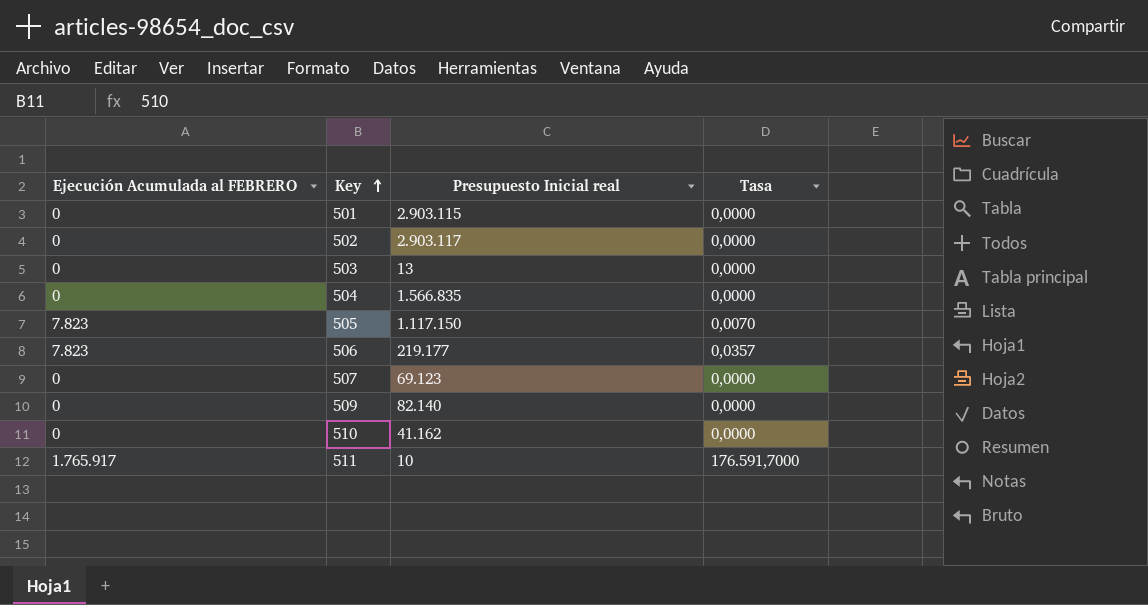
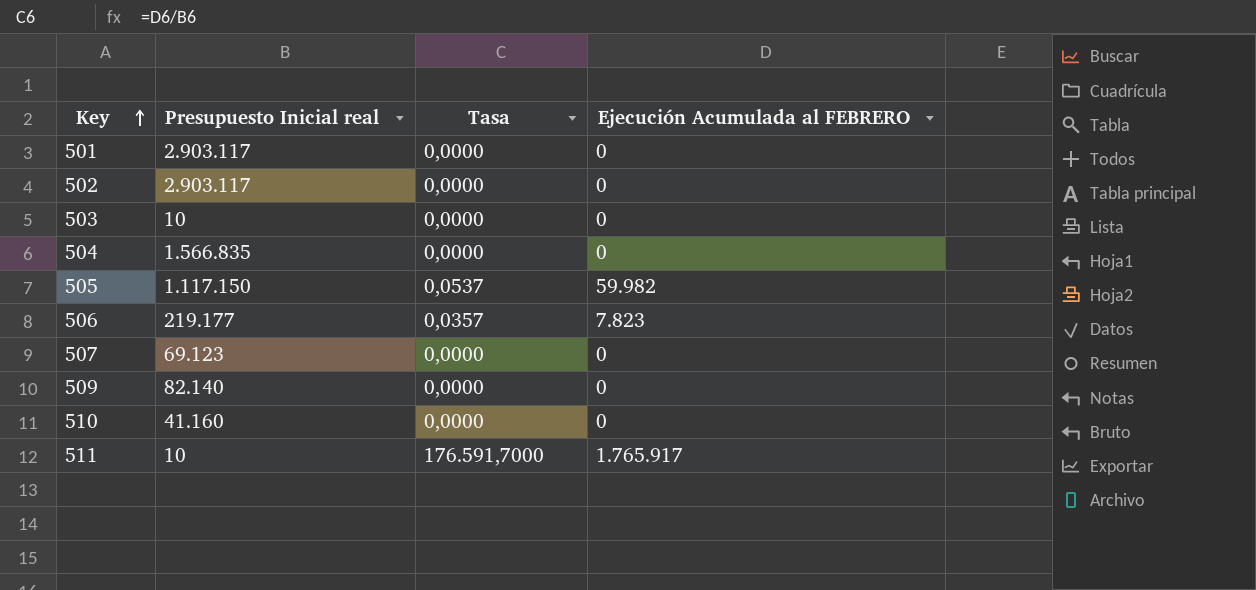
column Ejecución Acumulada al FEBRERO | position: 1 -> 4
501 | Presupuesto Inicial real: 2.903.115 -> 2.903.117
503 | Presupuesto Inicial real: 13 -> 10
505 | Tasa: 0,0070 -> 0,0537
505 | Ejecución Acumulada al FEBRERO: 7.823 -> 59.982
510 | Presupuesto Inicial real: 41.162 -> 41.160

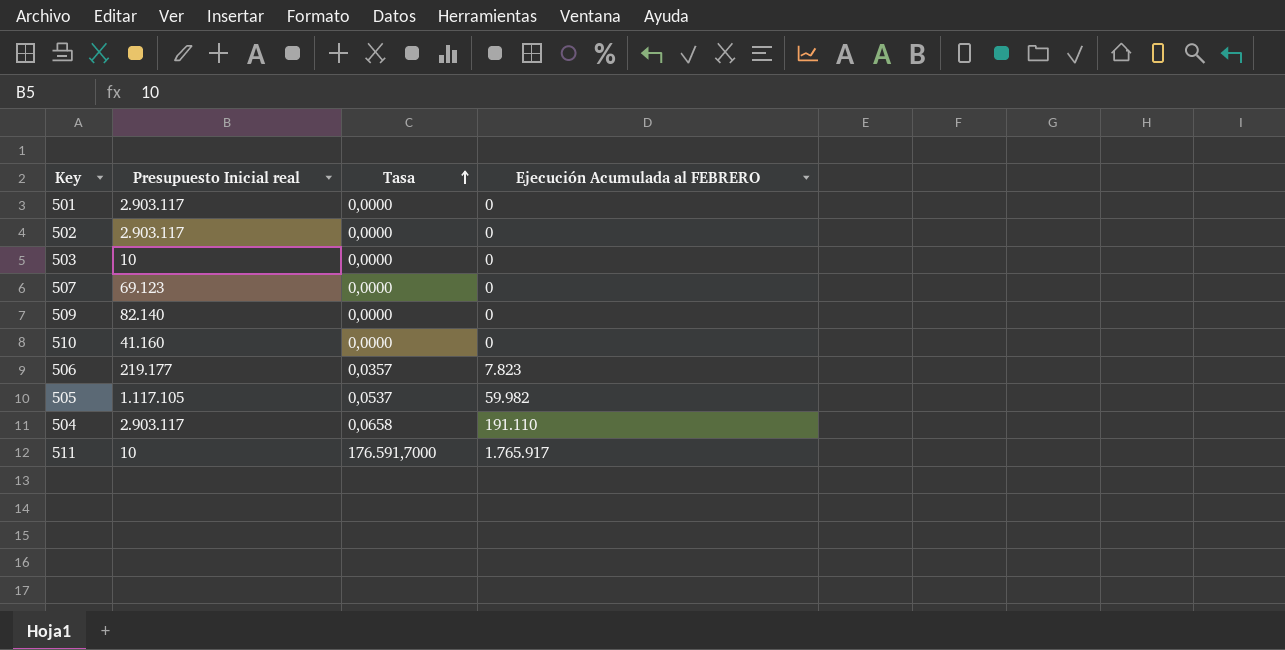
row order: Key ascending -> Tasa ascending
505 | Presupuesto Inicial real: 1.117.150 -> 1.117.105
504 | Presupuesto Inicial real: 1.566.835 -> 2.903.117
504 | Tasa: 0,0000 -> 0,0658
504 | Ejecución Acumulada al FEBRERO: 0 -> 191.110

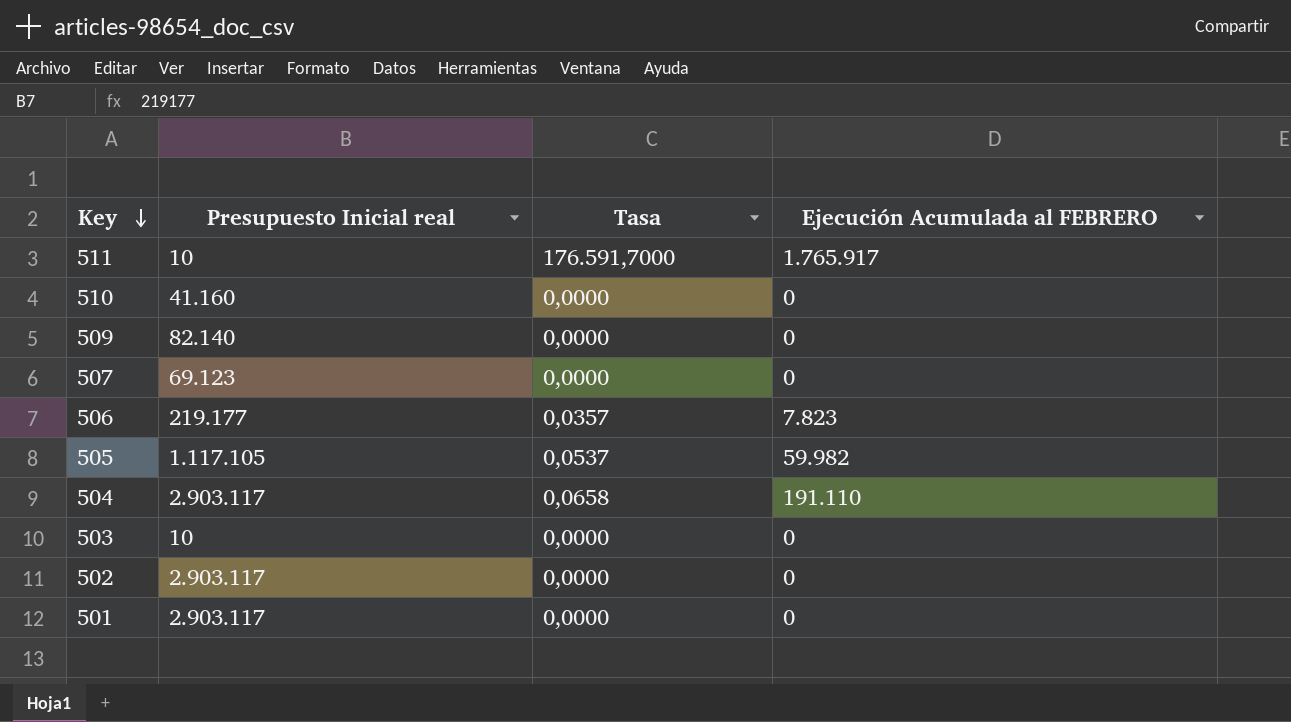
row order: Tasa ascending -> Key descending

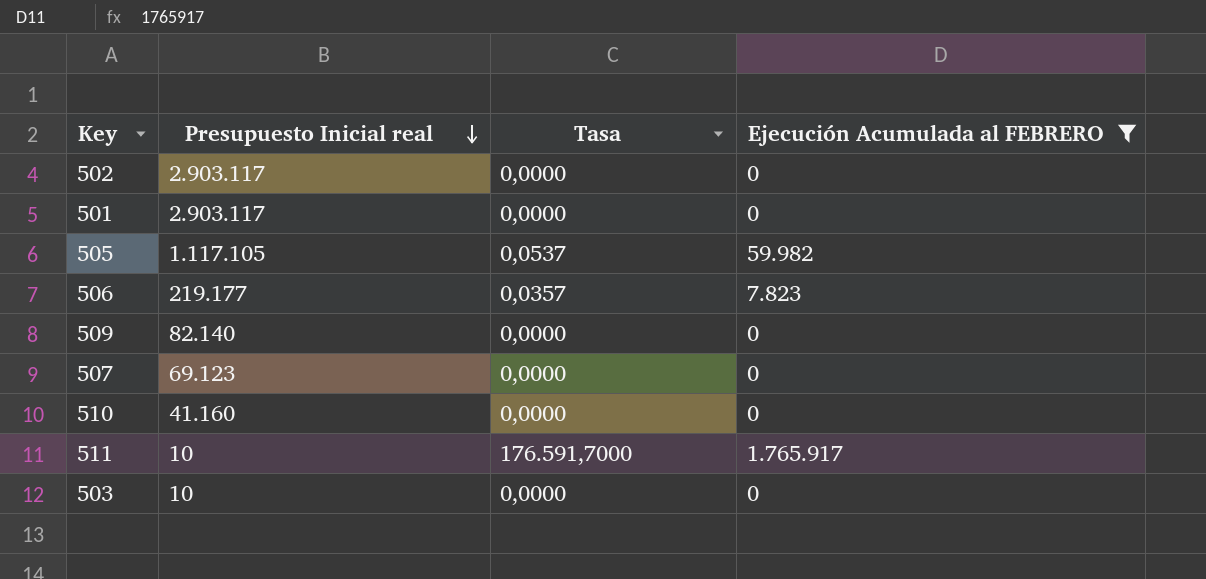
filter: none -> Ejecución Acumulada al FEBRERO != 191.110
row order: Key descending -> Presupuesto Inicial real descending

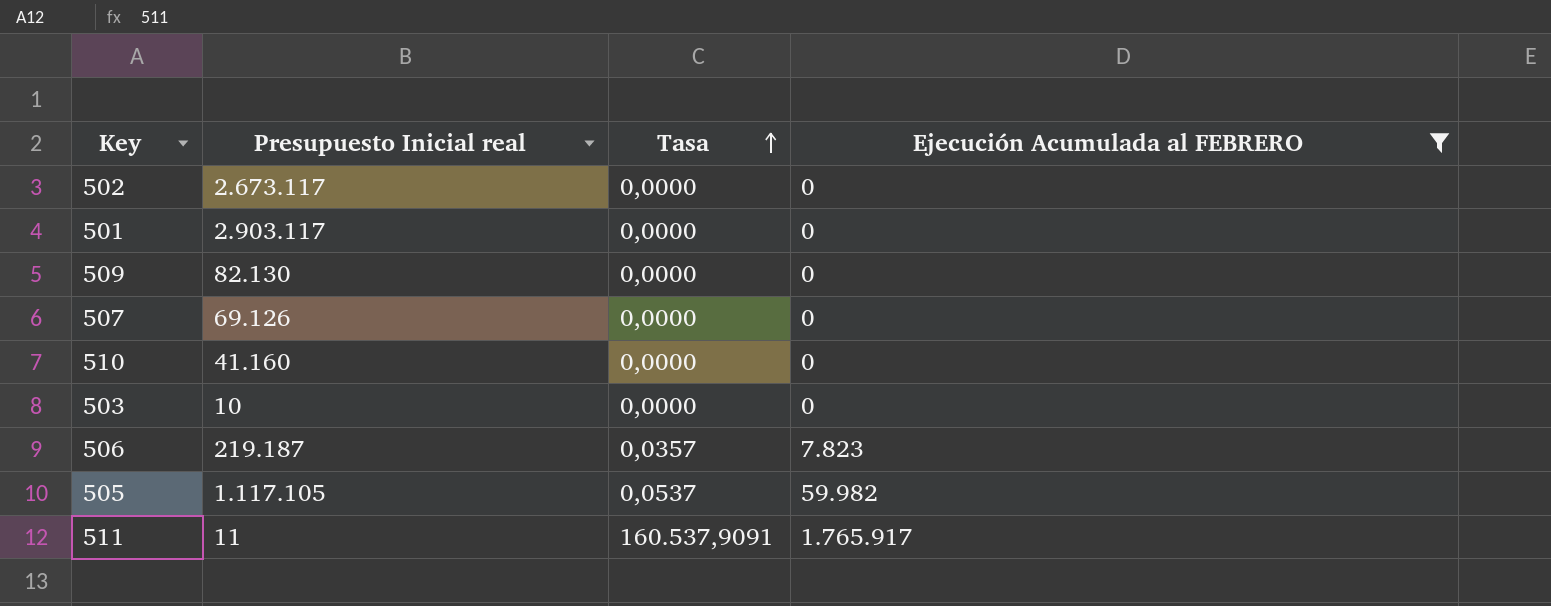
row order: Presupuesto Inicial real descending -> Tasa ascending
502 | Presupuesto Inicial real: 2.903.117 -> 2.673.117
509 | Presupuesto Inicial real: 82.140 -> 82.130
507 | Presupuesto Inicial real: 69.123 -> 69.126
506 | Presupuesto Inicial real: 219.177 -> 219.187
511 | Presupuesto Inicial real: 10 -> 11
511 | Tasa: 176.591,7000 -> 160.537,9091

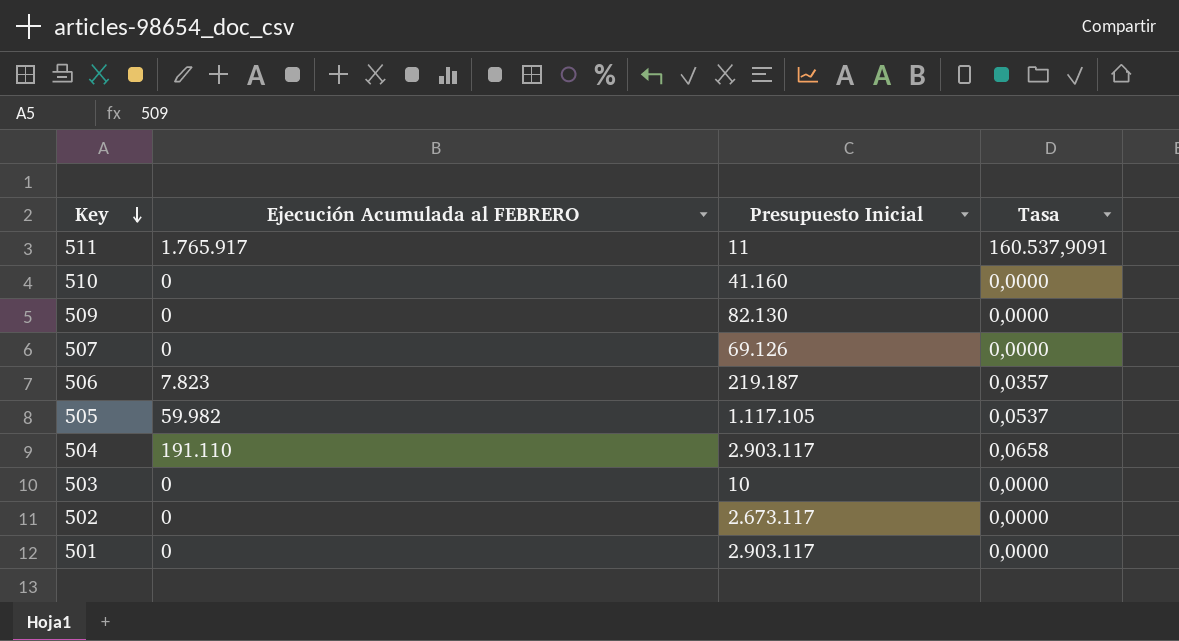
filter: Ejecución Acumulada al FEBRERO != 191.110 -> none
row order: Tasa ascending -> Key descending
column Ejecución Acumulada al FEBRERO | position: 4 -> 2
column name: Presupuesto Inicial real -> Presupuesto Inicial

